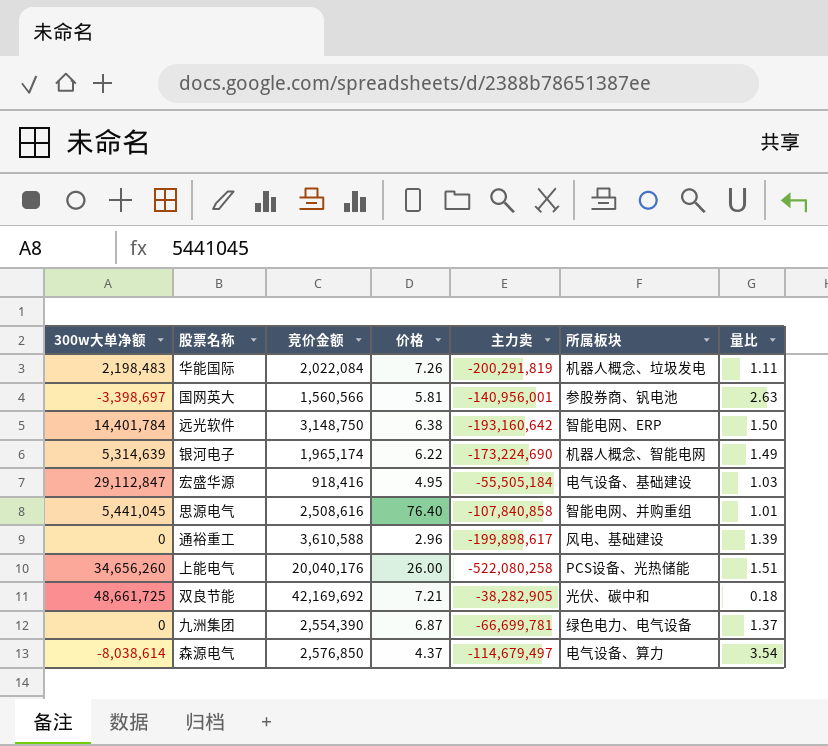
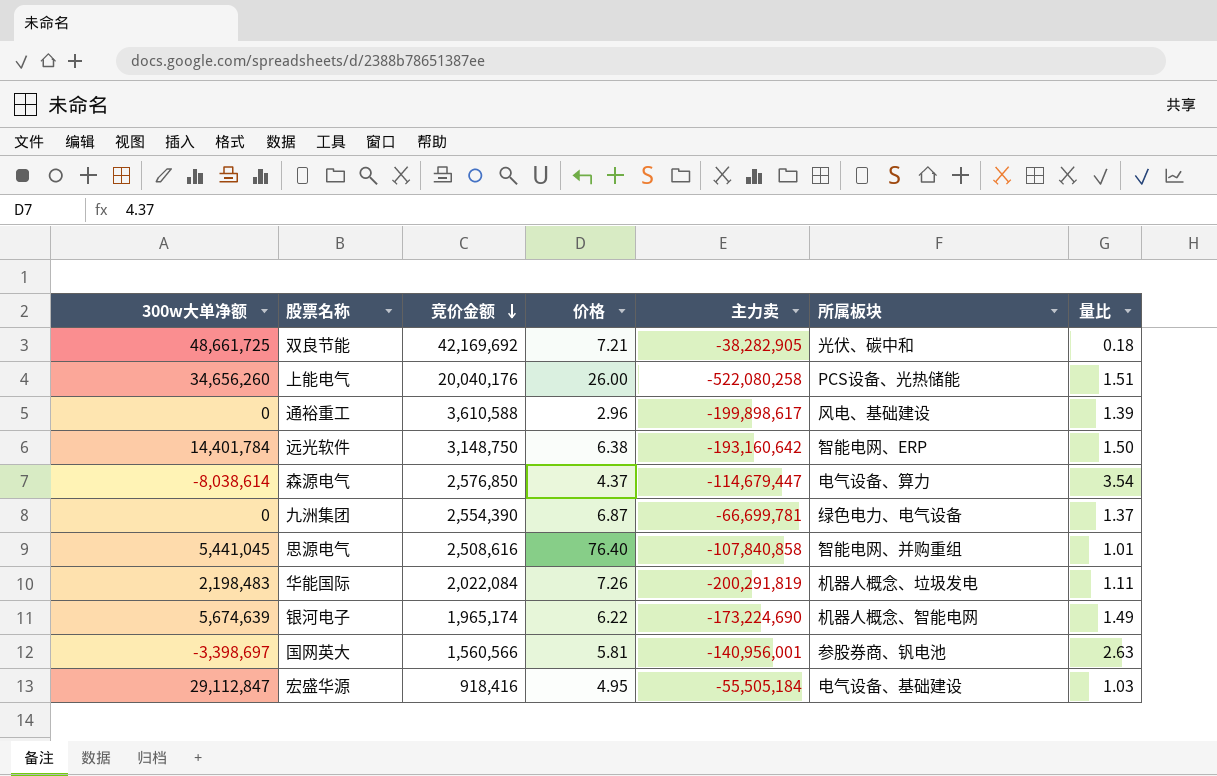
row order: none -> 竞价金额 descending
森源电气 | 主力卖: -114,679,497 -> -114,679,447
银河电子 | 300w大单净额: 5,314,639 -> 5,674,639

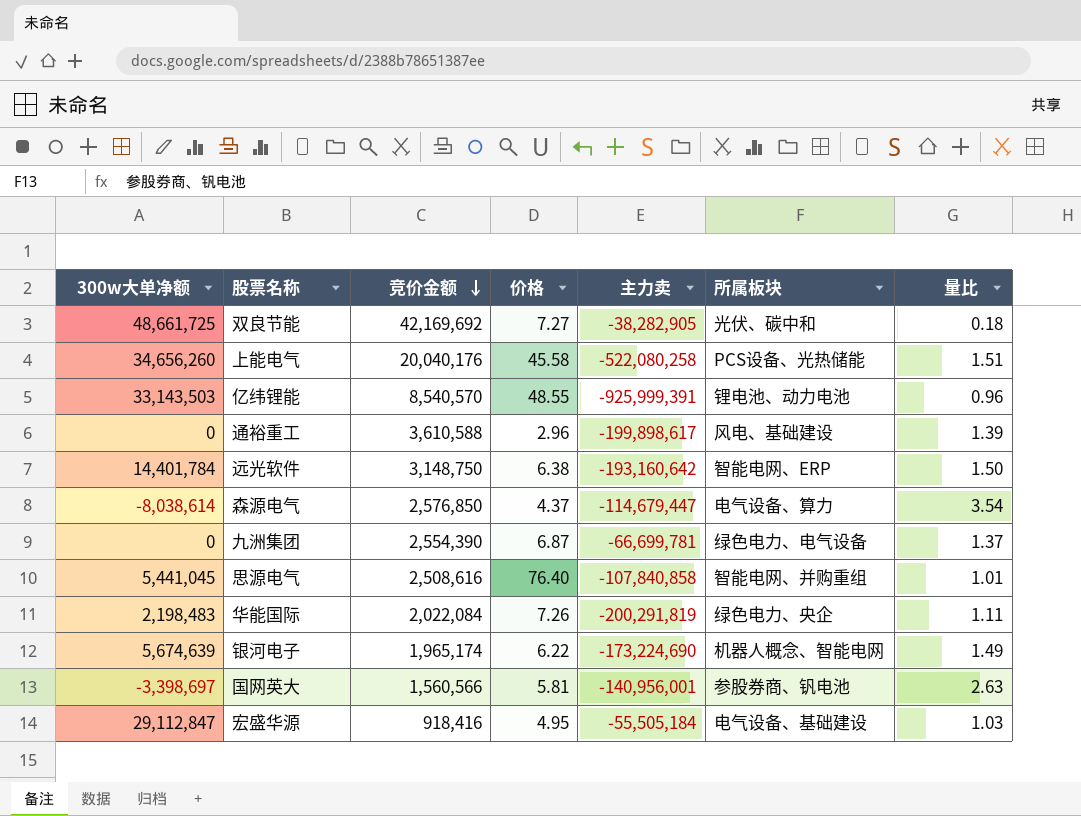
双良节能 | 价格: 7.21 -> 7.27
上能电气 | 价格: 26.00 -> 45.58
row 亿纬锂能: none -> 33,143,503 | 8,540,570 | 48.55 | -925,999,391 | 锂电池、动力电池 | 0.96
华能国际 | 所属板块: 机器人概念、垃圾发电 -> 绿色电力、央企

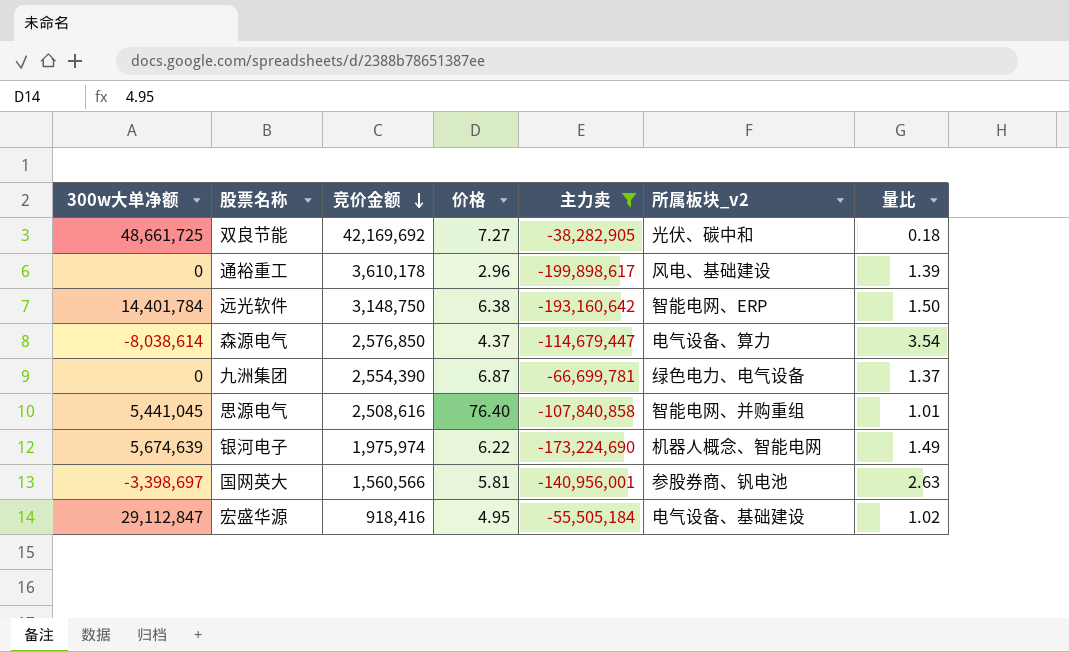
filter: none -> 主力卖 >= -199,898,617
column name: 所属板块 -> 所属板块_v2
通裕重工 | 竞价金额: 3,610,588 -> 3,610,178
银河电子 | 竞价金额: 1,965,174 -> 1,975,974
宏盛华源 | 量比: 1.03 -> 1.02

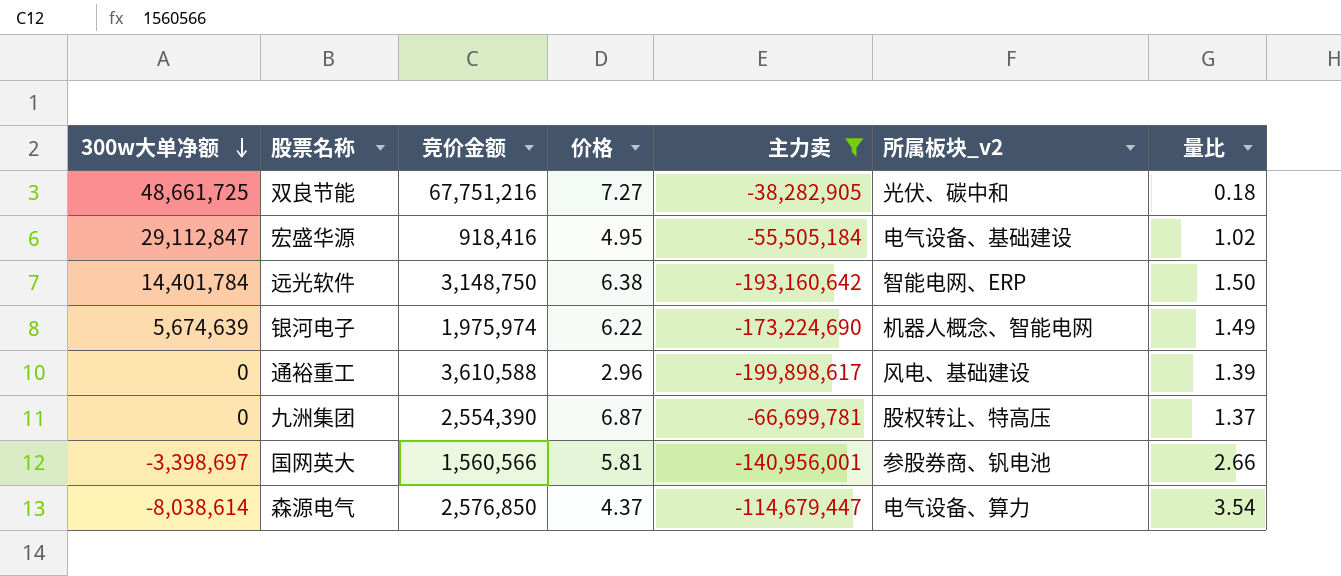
row order: 竞价金额 descending -> 300w大单净额 descending
row 思源电气: 5,441,045 | 2,508,616 | 76.40 | -107,840,858 | 智能电网、并购重组 | 1.01 -> none
双良节能 | 竞价金额: 42,169,692 -> 67,751,216
通裕重工 | 竞价金额: 3,610,178 -> 3,610,588
九洲集团 | 所属板块_v2: 绿色电力、电气设备 -> 股权转让、特高压
国网英大 | 量比: 2.63 -> 2.66

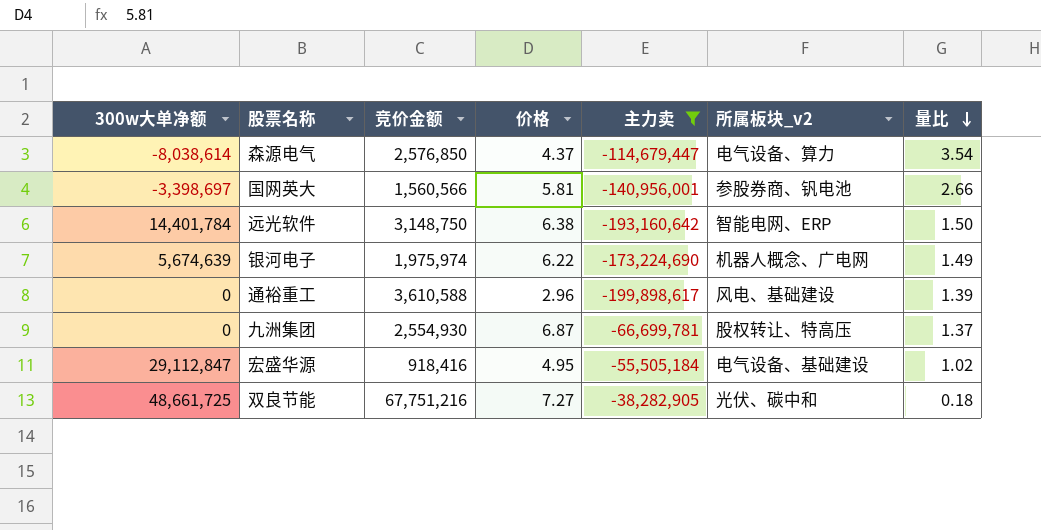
row order: 300w大单净额 descending -> 量比 descending
银河电子 | 所属板块_v2: 机器人概念、智能电网 -> 机器人概念、广电网
九洲集团 | 竞价金额: 2,554,390 -> 2,554,930

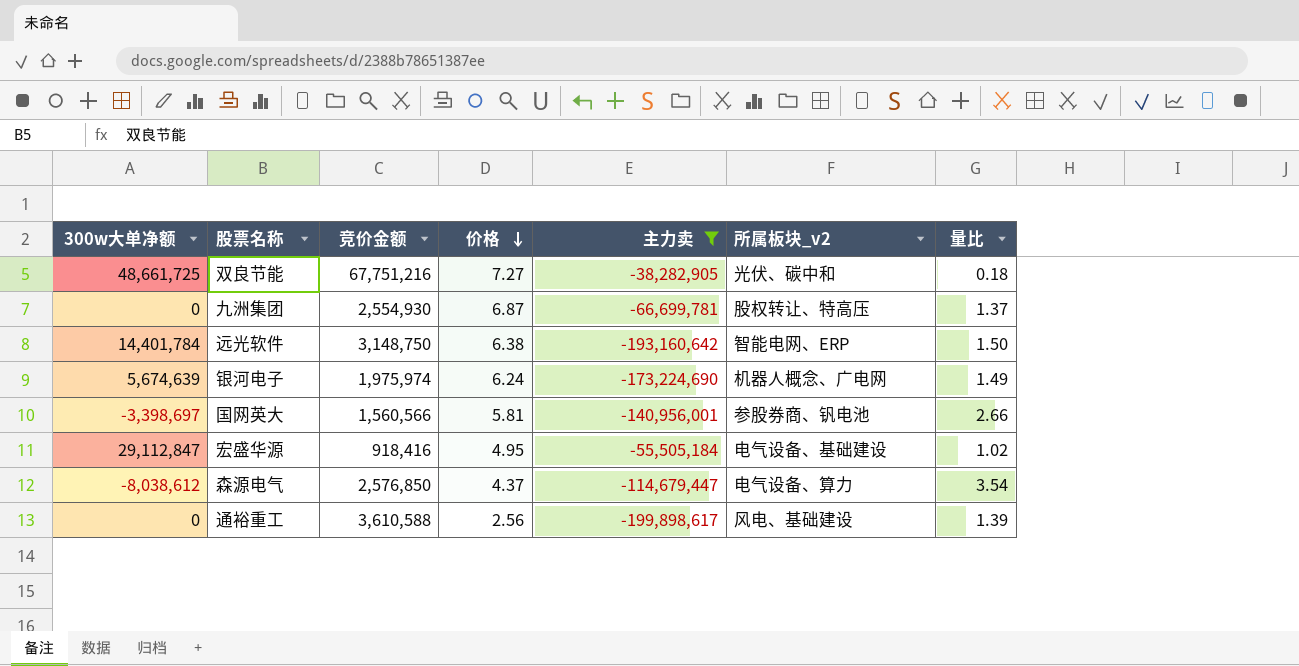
row order: 量比 descending -> 价格 descending
银河电子 | 价格: 6.22 -> 6.24
森源电气 | 300w大单净额: -8,038,614 -> -8,038,612
通裕重工 | 价格: 2.96 -> 2.56

